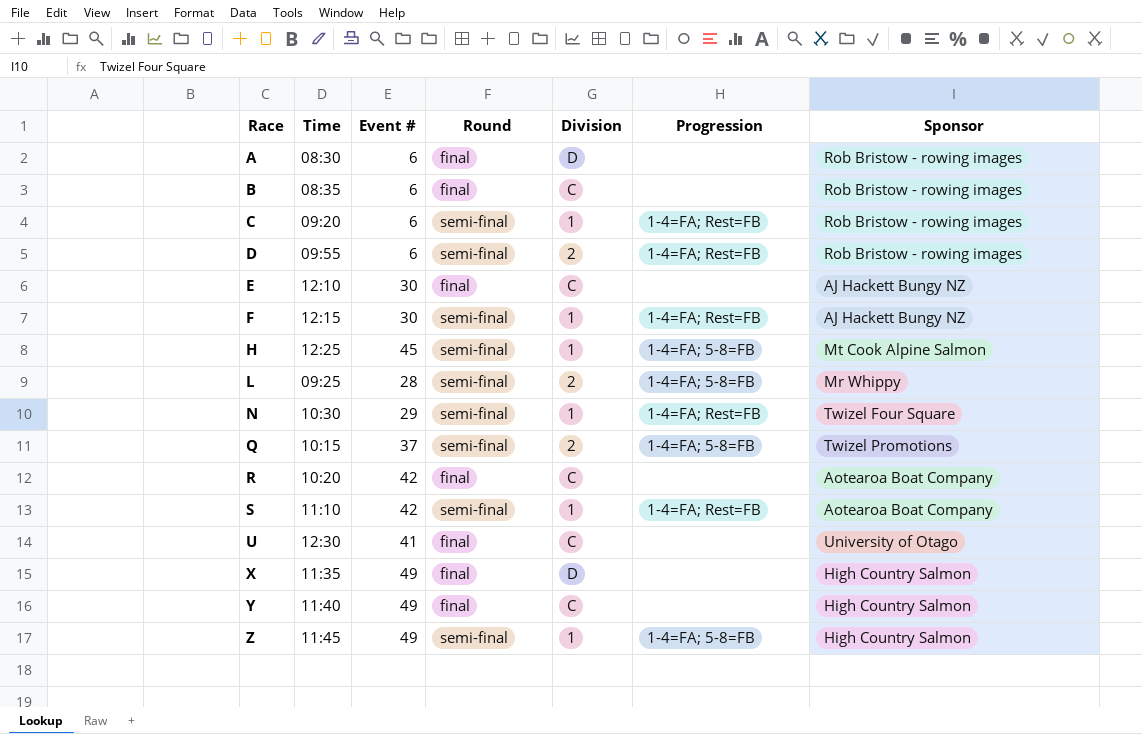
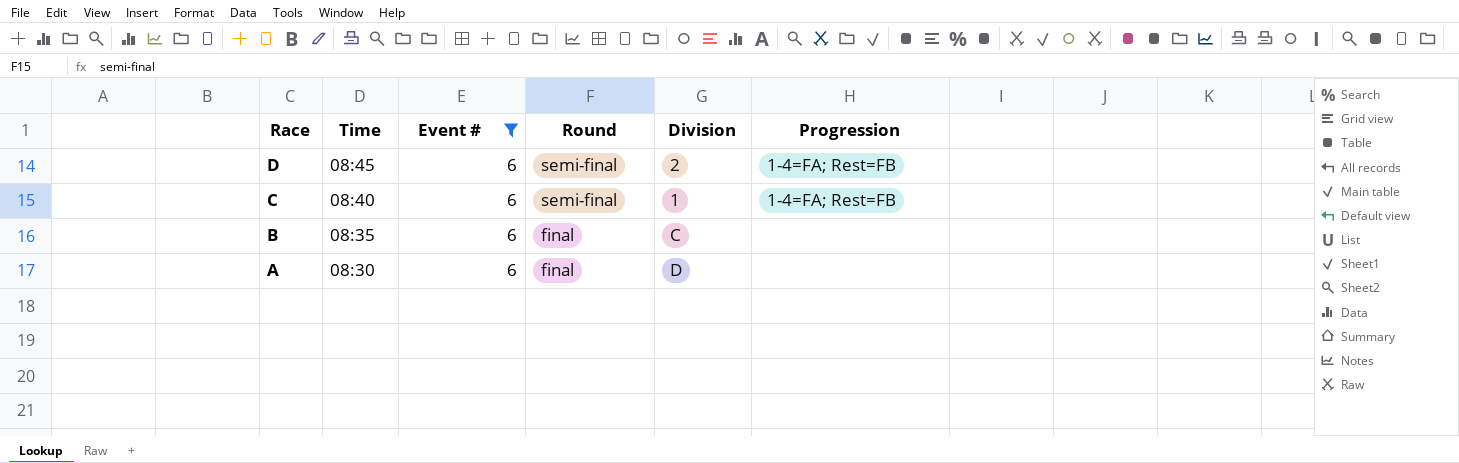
filter: none -> Event # = 6
row order: Race ascending -> Race descending
column Sponsor | position: 7 -> none
D | Time: 09:55 -> 08:45
C | Time: 09:20 -> 08:40

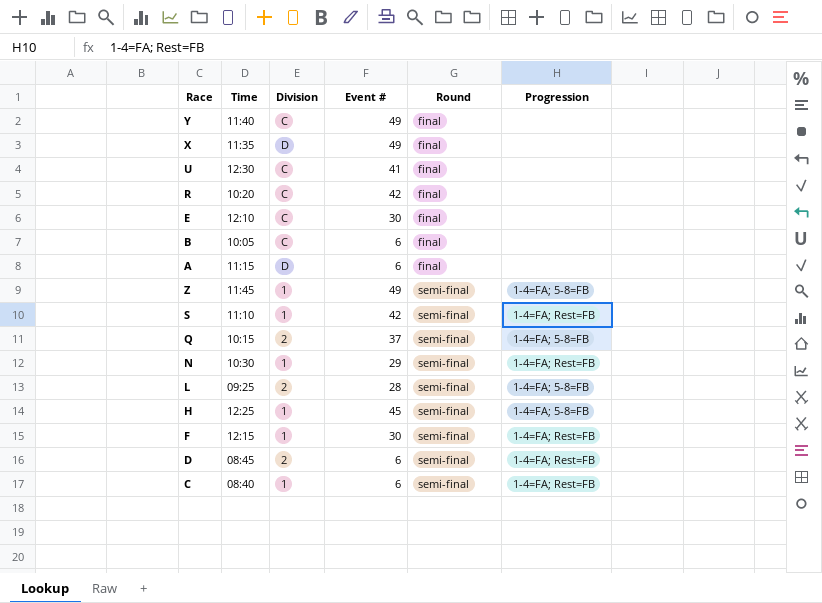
filter: Event # = 6 -> none
row order: Race descending -> Round ascending
column Division | position: 5 -> 3
B | Time: 08:35 -> 10:05
A | Time: 08:30 -> 11:15

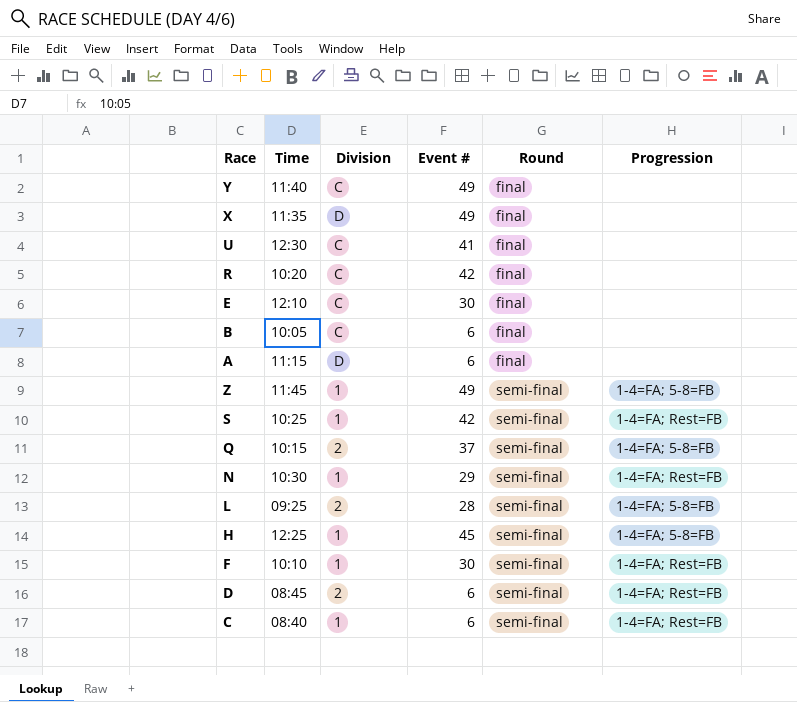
S | Time: 11:10 -> 10:25
F | Time: 12:15 -> 10:10

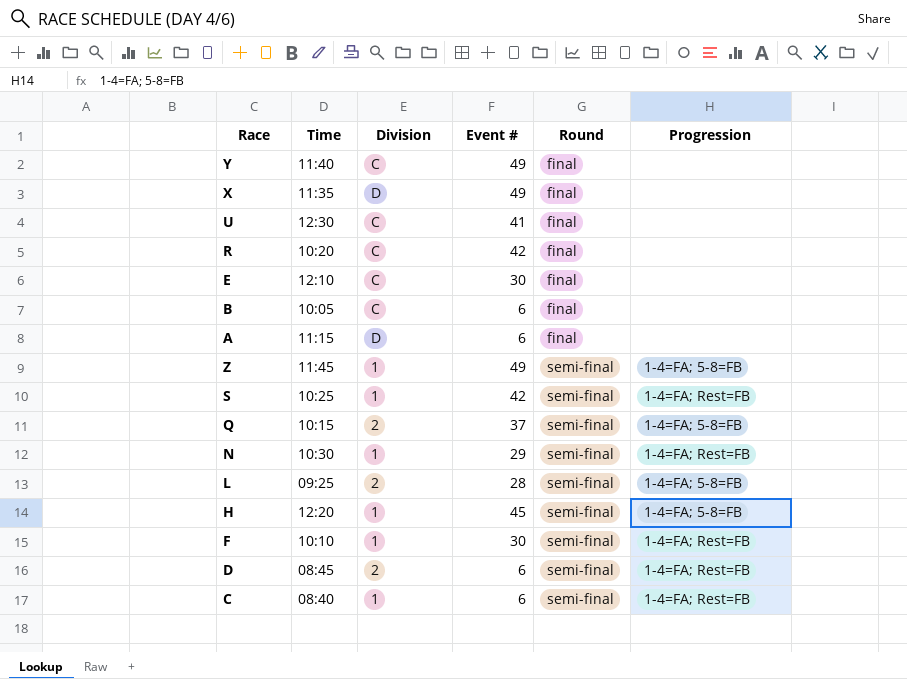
H | Time: 12:25 -> 12:20

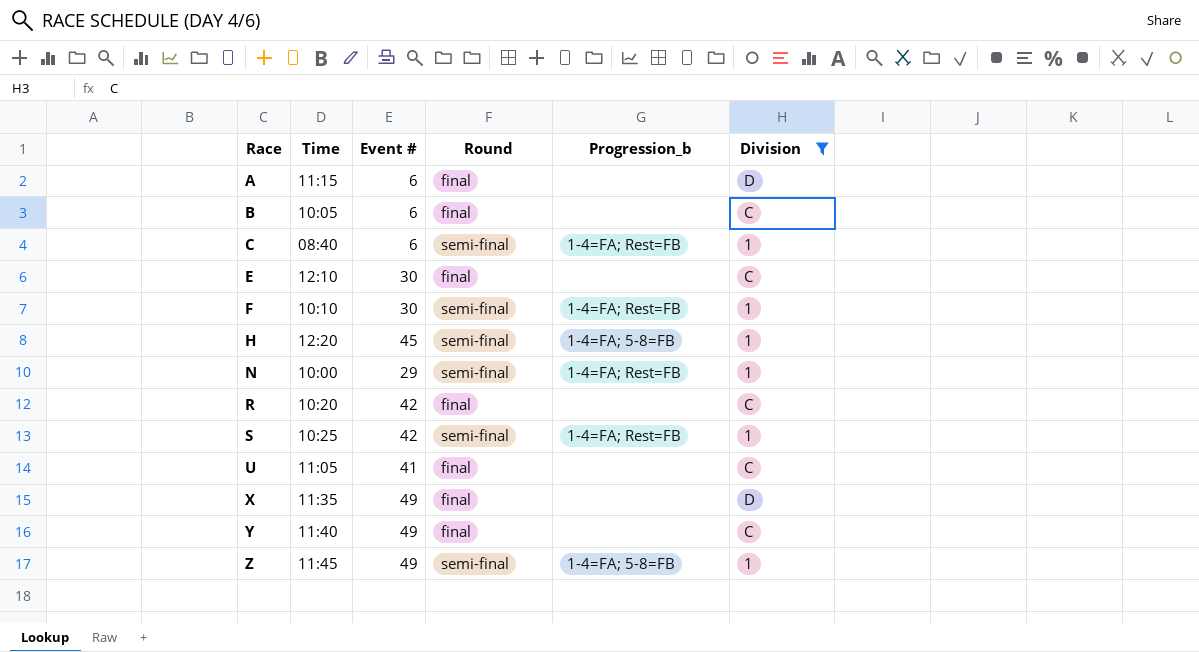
filter: none -> Division != 2
row order: Round ascending -> Race ascending
column name: Progression -> Progression_b
column Division | position: 3 -> 6
N | Time: 10:30 -> 10:00
U | Time: 12:30 -> 11:05

